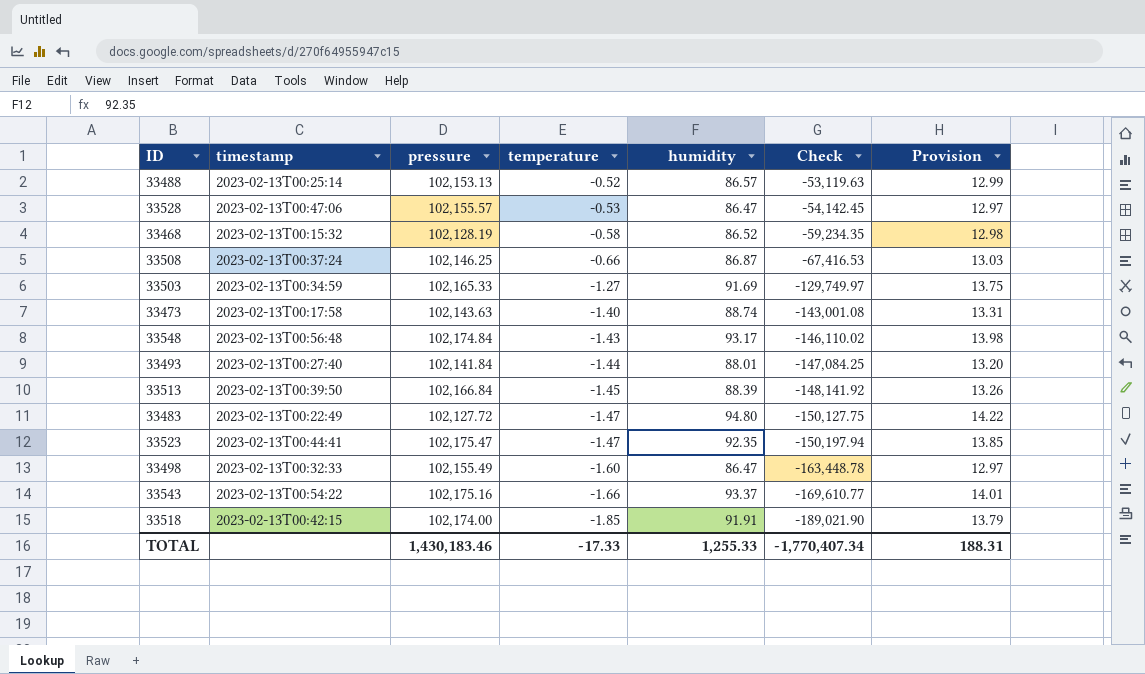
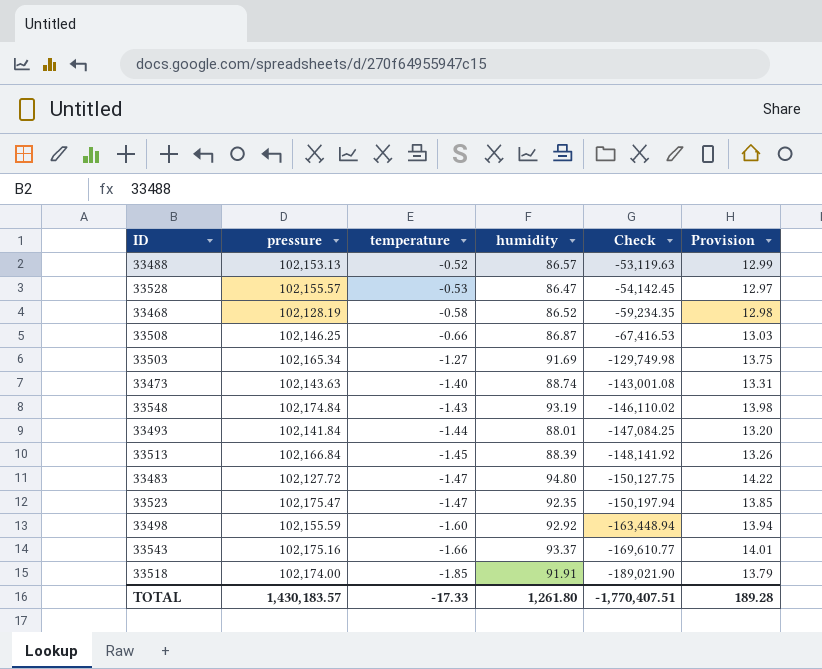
column timestamp | position: 2 -> none
33503 | pressure: 102,165.33 -> 102,165.34
33503 | Check: -129,749.97 -> -129,749.98
33548 | humidity: 93.17 -> 93.19
33498 | pressure: 102,155.49 -> 102,155.59
33498 | humidity: 86.47 -> 92.92
33498 | Check: -163,448.78 -> -163,448.94
33498 | Provision: 12.97 -> 13.94
TOTAL | pressure: 1,430,183.46 -> 1,430,183.57
TOTAL | humidity: 1,255.33 -> 1,261.80
TOTAL | Check: -1,770,407.34 -> -1,770,407.51
TOTAL | Provision: 188.31 -> 189.28

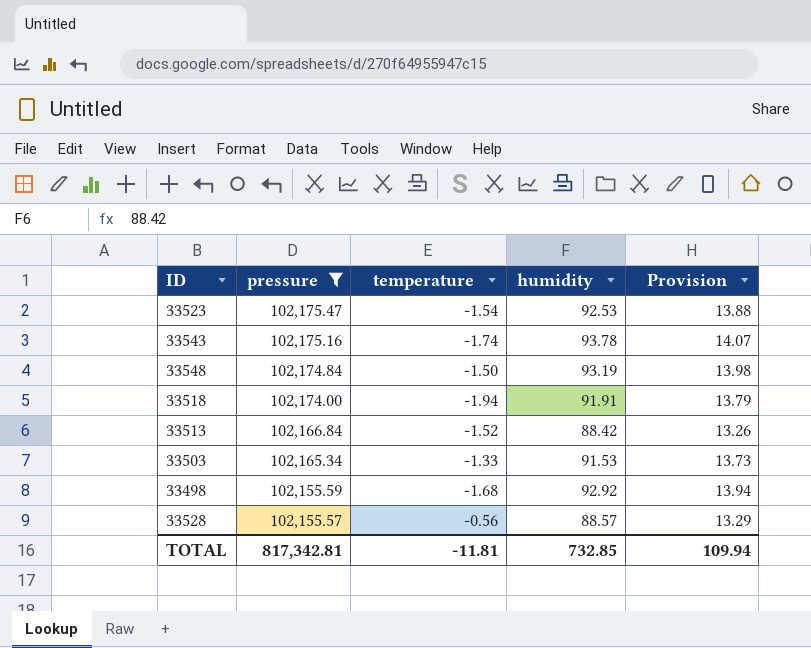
filter: none -> pressure >= 102,155.57
row order: temperature descending -> pressure descending
column Check | formula: [pressure] * [temperature] -> none
33523 | temperature: -1.47 -> -1.54
33523 | humidity: 92.35 -> 92.53
33523 | Provision: 13.85 -> 13.88
33543 | temperature: -1.66 -> -1.74
33543 | humidity: 93.37 -> 93.78
33543 | Provision: 14.01 -> 14.07
33548 | temperature: -1.43 -> -1.50
33518 | temperature: -1.85 -> -1.94
33513 | temperature: -1.45 -> -1.52
33513 | humidity: 88.39 -> 88.42
33503 | temperature: -1.27 -> -1.33
33503 | humidity: 91.69 -> 91.53
33503 | Provision: 13.75 -> 13.73
33498 | temperature: -1.60 -> -1.68
33528 | temperature: -0.53 -> -0.56
33528 | humidity: 86.47 -> 88.57
33528 | Provision: 12.97 -> 13.29
TOTAL | pressure: 1,430,183.57 -> 817,342.81
TOTAL | temperature: -17.33 -> -11.81
TOTAL | humidity: 1,261.80 -> 732.85
TOTAL | Provision: 189.28 -> 109.94

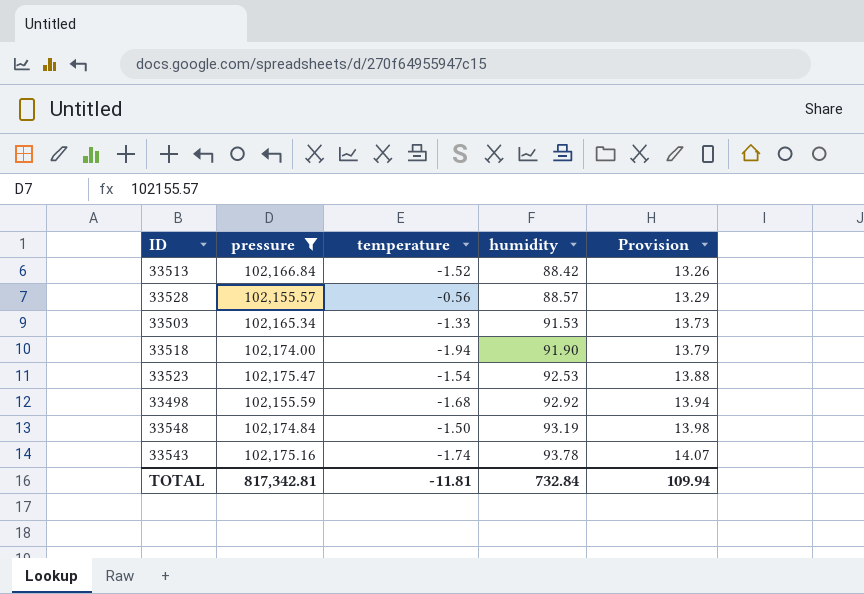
row order: pressure descending -> humidity ascending
33518 | humidity: 91.91 -> 91.90
TOTAL | humidity: 732.85 -> 732.84

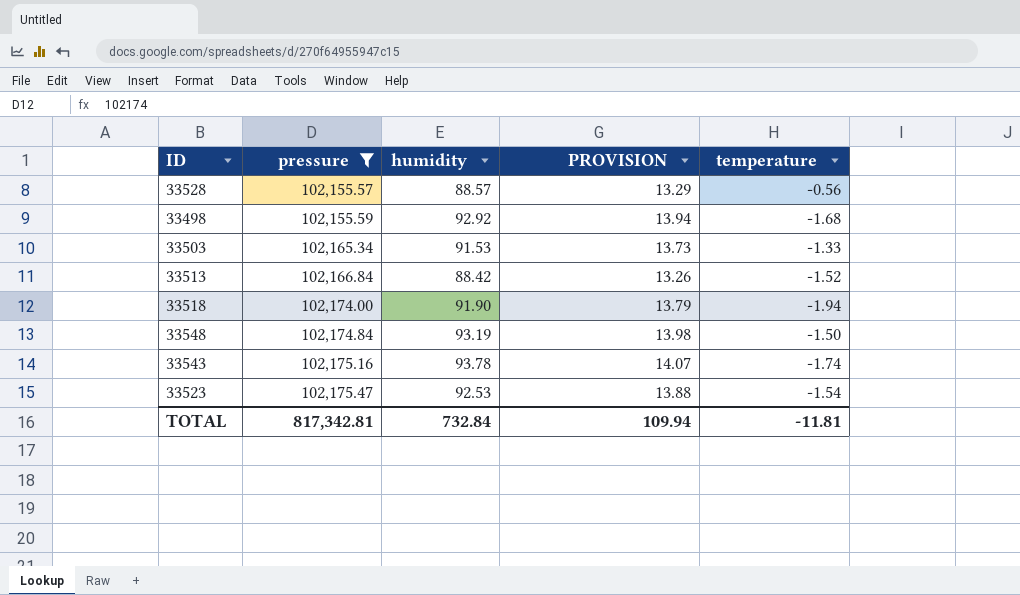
row order: humidity ascending -> pressure ascending
column name: Provision -> PROVISION
column temperature | position: 3 -> 5

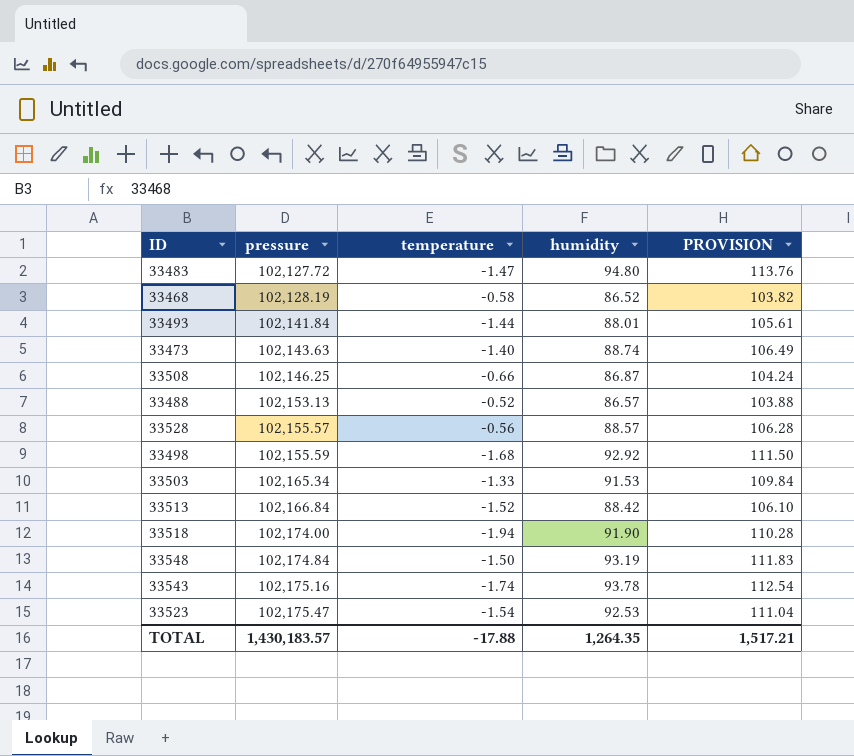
filter: pressure >= 102,155.57 -> none
column temperature | position: 5 -> 3
column PROVISION | formula: [humidity] * 0.15 -> [humidity] * 1.2
TOTAL | pressure: 817,342.81 -> 1,430,183.57
TOTAL | temperature: -11.81 -> -17.88
TOTAL | humidity: 732.84 -> 1,264.35
TOTAL | PROVISION: 109.94 -> 1,517.21

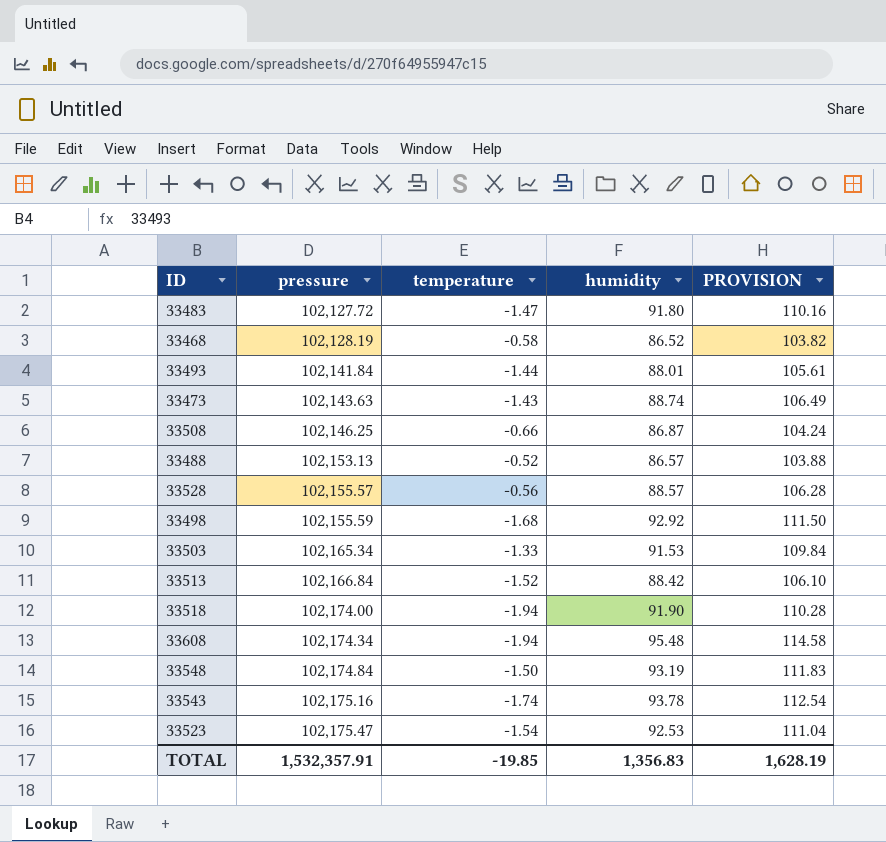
33483 | humidity: 94.80 -> 91.80
33483 | PROVISION: 113.76 -> 110.16
33473 | temperature: -1.40 -> -1.43
row 33608: none -> 102,174.34 | -1.94 | 95.48 | 114.58
TOTAL | pressure: 1,430,183.57 -> 1,532,357.91
TOTAL | temperature: -17.88 -> -19.85
TOTAL | humidity: 1,264.35 -> 1,356.83
TOTAL | PROVISION: 1,517.21 -> 1,628.19

